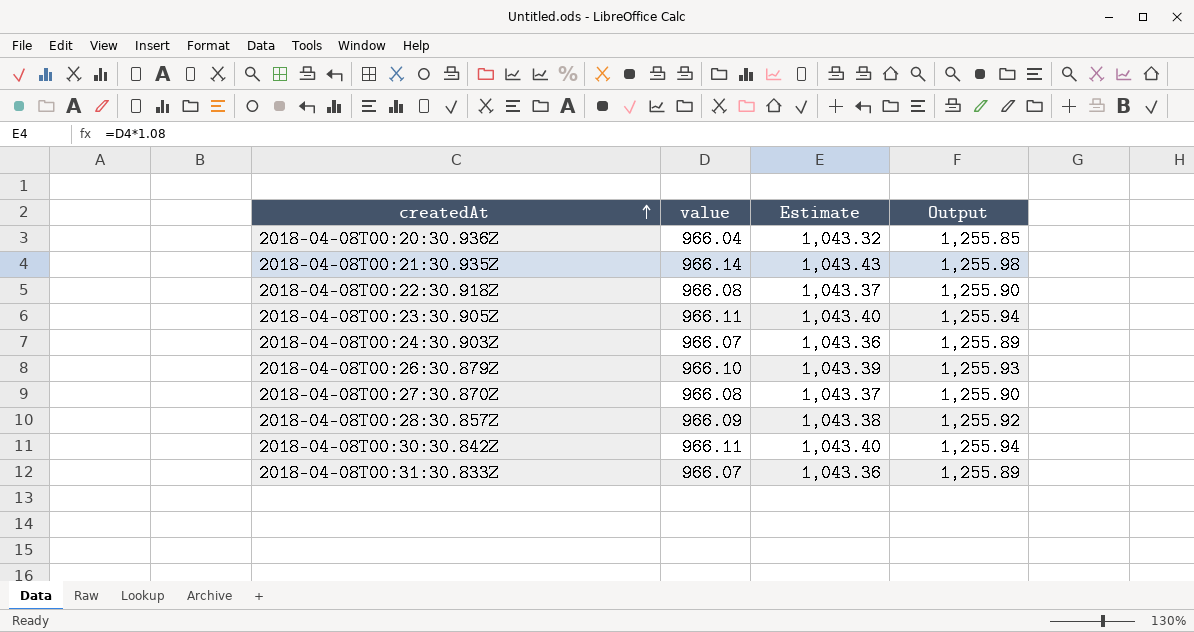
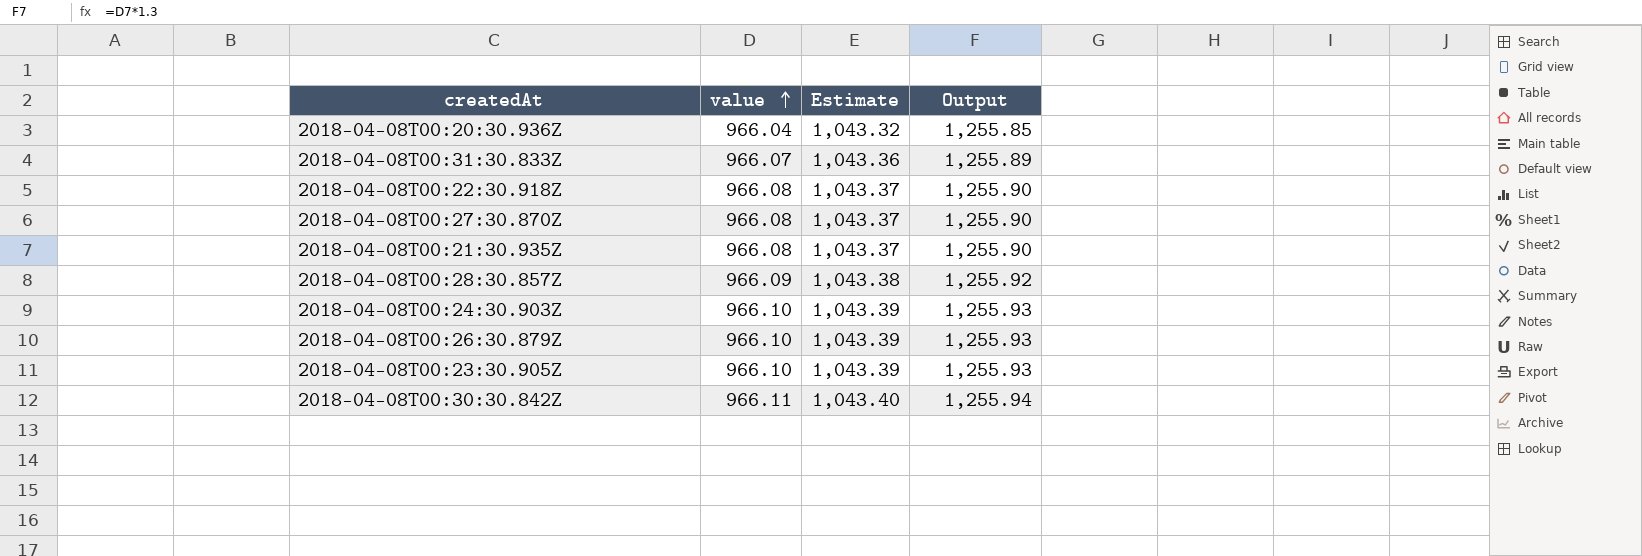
row order: createdAt ascending -> value ascending
2018-04-08T00:21:30.935Z | value: 966.14 -> 966.08
2018-04-08T00:21:30.935Z | Estimate: 1,043.43 -> 1,043.37
2018-04-08T00:21:30.935Z | Output: 1,255.98 -> 1,255.90
2018-04-08T00:24:30.903Z | value: 966.07 -> 966.10
2018-04-08T00:24:30.903Z | Estimate: 1,043.36 -> 1,043.39
2018-04-08T00:24:30.903Z | Output: 1,255.89 -> 1,255.93
2018-04-08T00:23:30.905Z | value: 966.11 -> 966.10
2018-04-08T00:23:30.905Z | Estimate: 1,043.40 -> 1,043.39
2018-04-08T00:23:30.905Z | Output: 1,255.94 -> 1,255.93

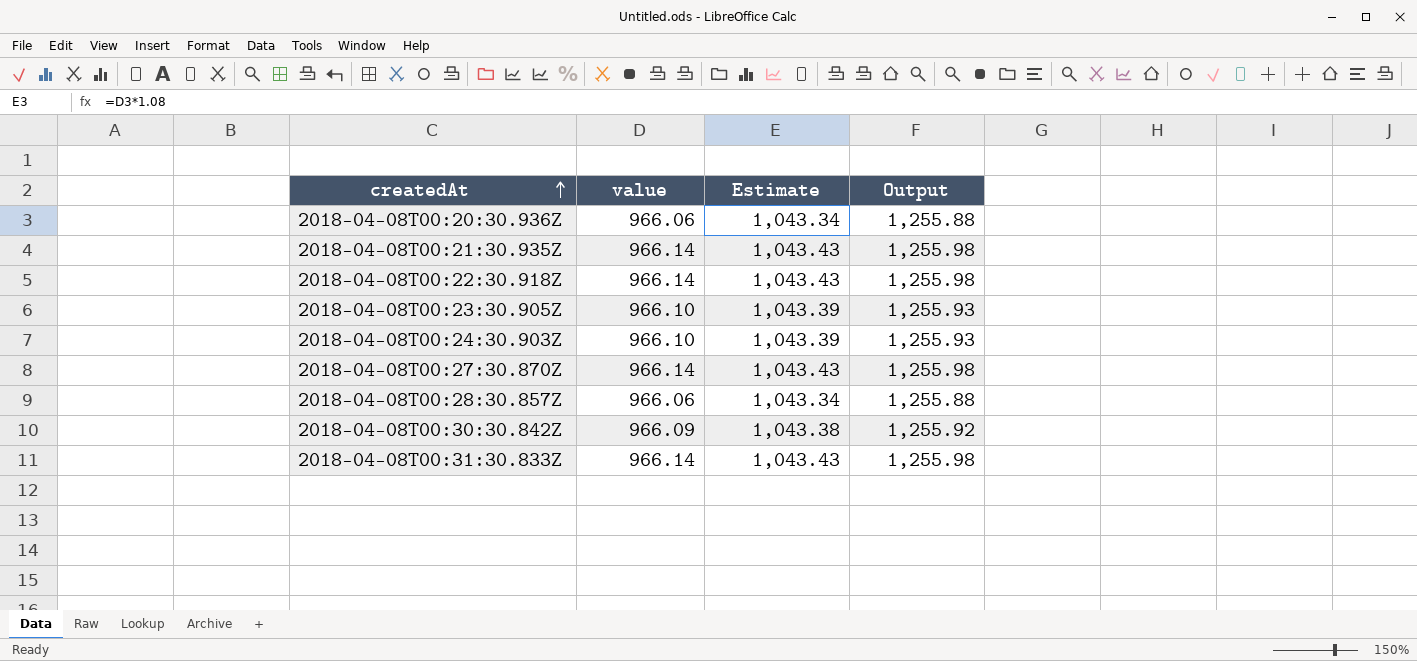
row order: value ascending -> createdAt ascending
row 2018-04-08T00:26:30.879Z: 966.10 | 1,043.39 | 1,255.93 -> none
2018-04-08T00:20:30.936Z | value: 966.04 -> 966.06
2018-04-08T00:20:30.936Z | Estimate: 1,043.32 -> 1,043.34
2018-04-08T00:20:30.936Z | Output: 1,255.85 -> 1,255.88
2018-04-08T00:21:30.935Z | value: 966.08 -> 966.14
2018-04-08T00:21:30.935Z | Estimate: 1,043.37 -> 1,043.43
2018-04-08T00:21:30.935Z | Output: 1,255.90 -> 1,255.98
2018-04-08T00:22:30.918Z | value: 966.08 -> 966.14
2018-04-08T00:22:30.918Z | Estimate: 1,043.37 -> 1,043.43
2018-04-08T00:22:30.918Z | Output: 1,255.90 -> 1,255.98
2018-04-08T00:27:30.870Z | value: 966.08 -> 966.14
2018-04-08T00:27:30.870Z | Estimate: 1,043.37 -> 1,043.43
2018-04-08T00:27:30.870Z | Output: 1,255.90 -> 1,255.98
2018-04-08T00:28:30.857Z | value: 966.09 -> 966.06
2018-04-08T00:28:30.857Z | Estimate: 1,043.38 -> 1,043.34
2018-04-08T00:28:30.857Z | Output: 1,255.92 -> 1,255.88
2018-04-08T00:30:30.842Z | value: 966.11 -> 966.09
2018-04-08T00:30:30.842Z | Estimate: 1,043.40 -> 1,043.38
2018-04-08T00:30:30.842Z | Output: 1,255.94 -> 1,255.92
2018-04-08T00:31:30.833Z | value: 966.07 -> 966.14
2018-04-08T00:31:30.833Z | Estimate: 1,043.36 -> 1,043.43
2018-04-08T00:31:30.833Z | Output: 1,255.89 -> 1,255.98

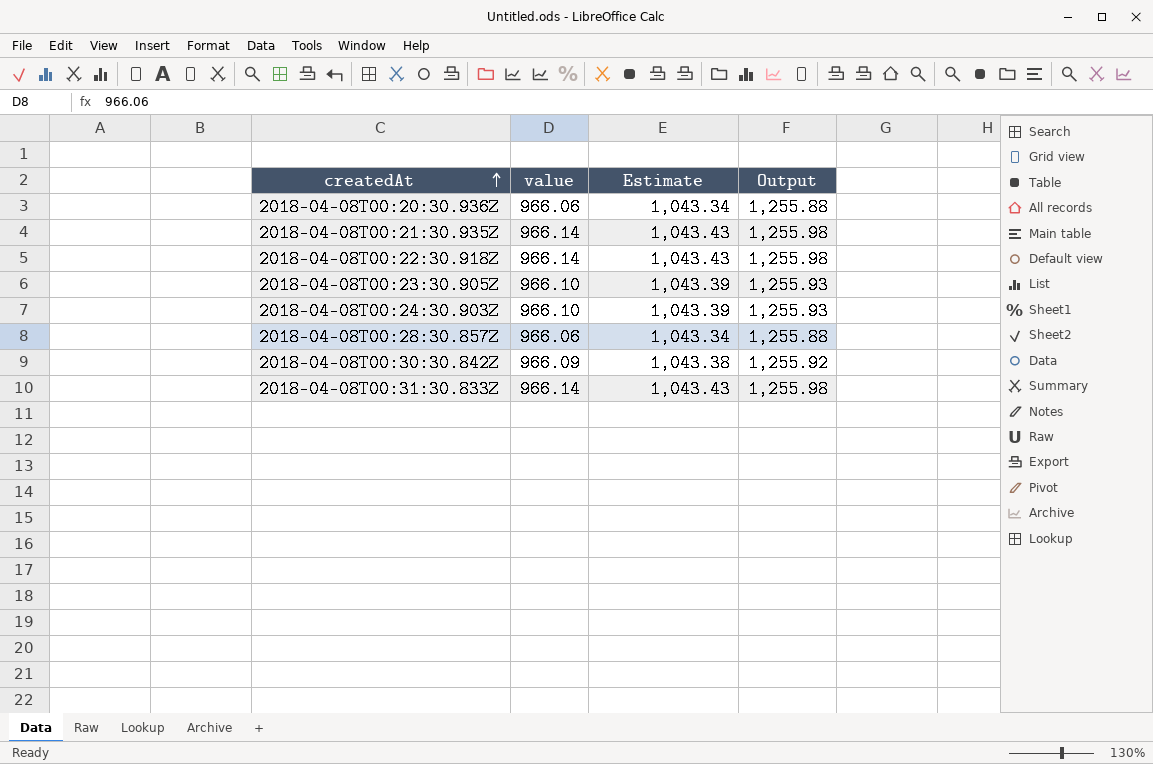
row 2018-04-08T00:27:30.870Z: 966.14 | 1,043.43 | 1,255.98 -> none

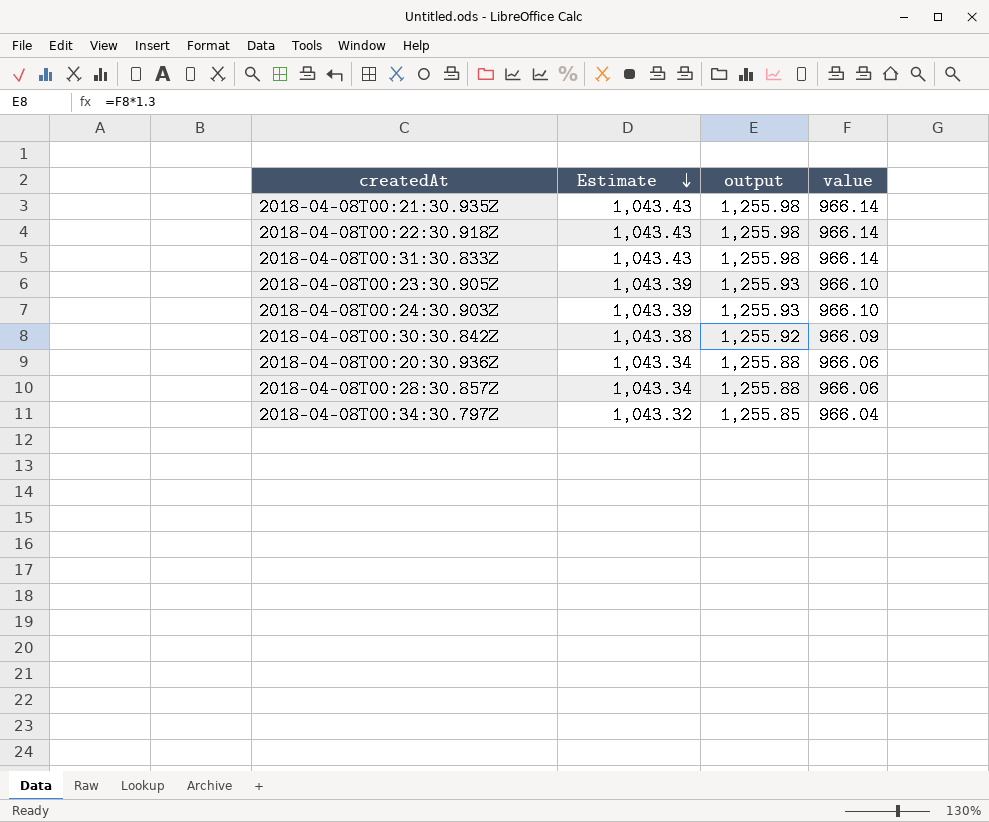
row order: createdAt ascending -> Estimate descending
column name: Output -> output
column value | position: 2 -> 4
row 2018-04-08T00:34:30.797Z: none -> 1,043.32 | 1,255.85 | 966.04

